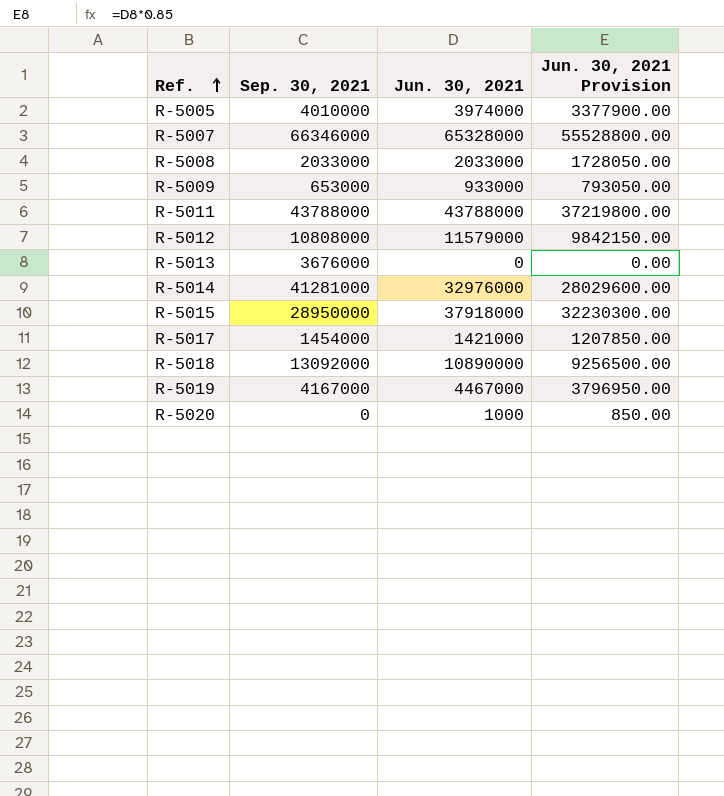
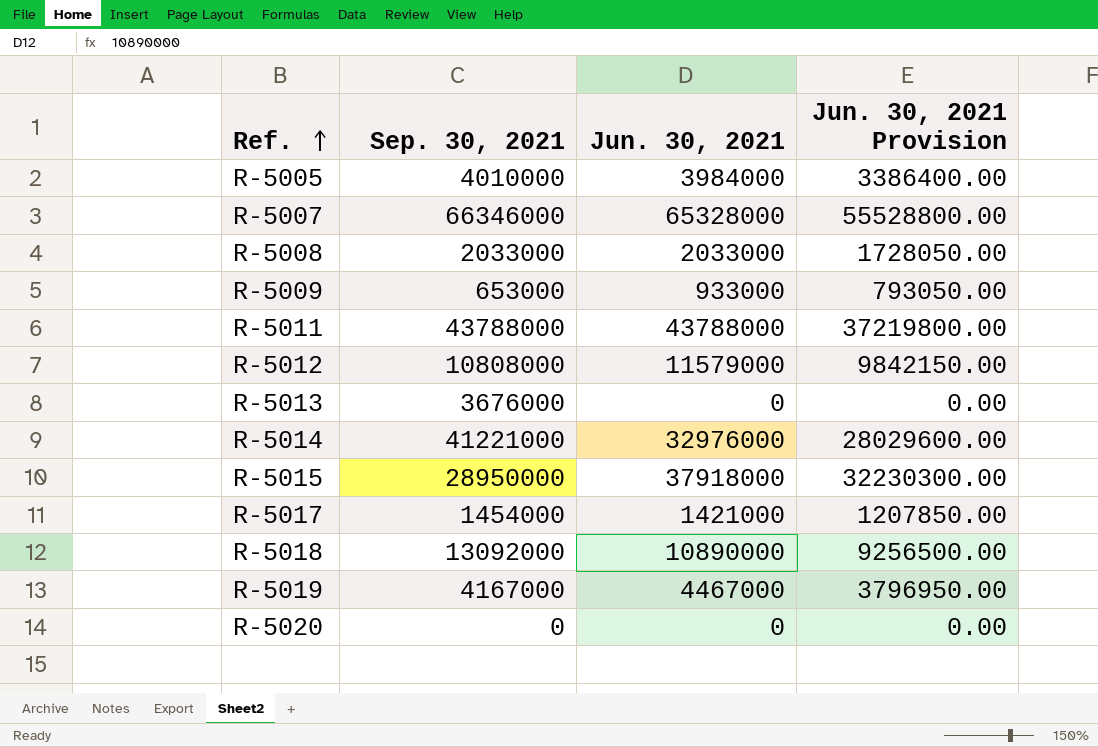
R-5005 | Jun. 30, 2021: 3974000 -> 3984000
R-5005 | Jun. 30, 2021 Provision: 3377900.00 -> 3386400.00
R-5014 | Sep. 30, 2021: 41281000 -> 41221000
R-5020 | Jun. 30, 2021: 1000 -> 0
R-5020 | Jun. 30, 2021 Provision: 850.00 -> 0.00

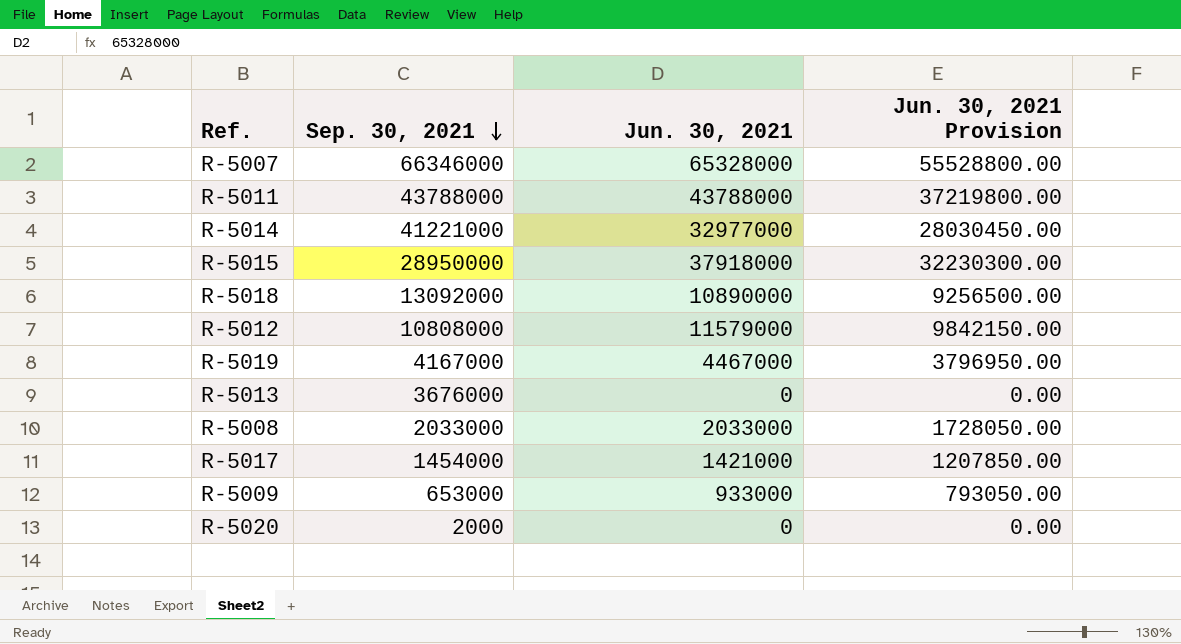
row order: Ref. ascending -> Sep. 30, 2021 descending
row R-5005: 4010000 | 3984000 | 3386400.00 -> none
R-5014 | Jun. 30, 2021: 32976000 -> 32977000
R-5014 | Jun. 30, 2021 Provision: 28029600.00 -> 28030450.00
R-5020 | Sep. 30, 2021: 0 -> 2000

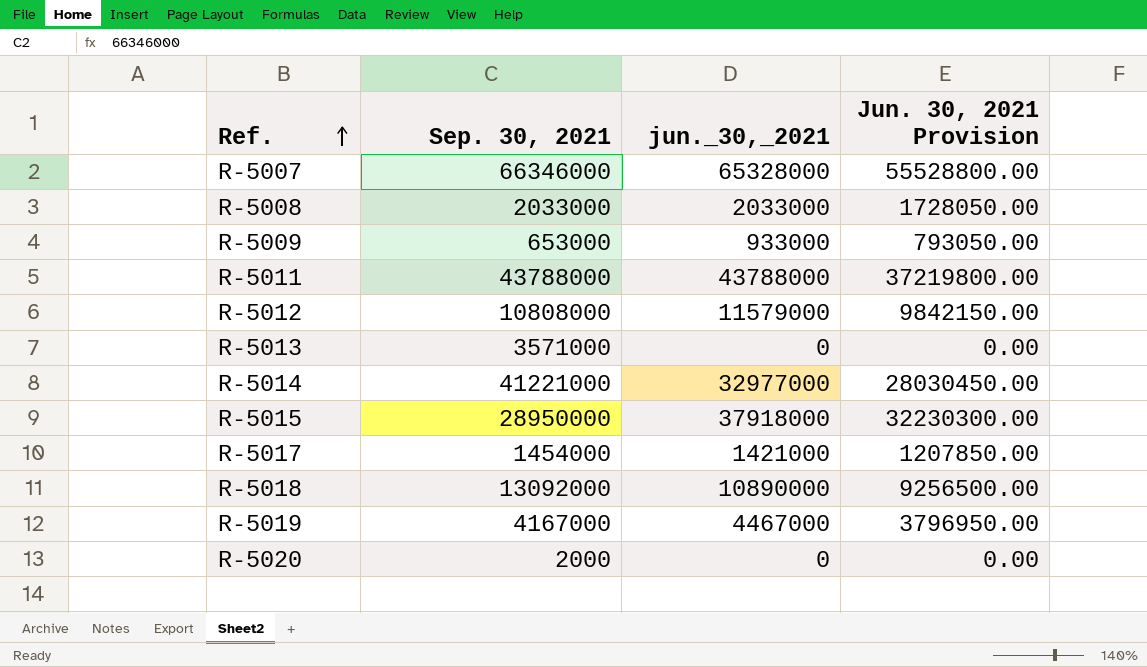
row order: Sep. 30, 2021 descending -> Ref. ascending
column name: Jun. 30, 2021 -> jun._30,_2021
R-5013 | Sep. 30, 2021: 3676000 -> 3571000

